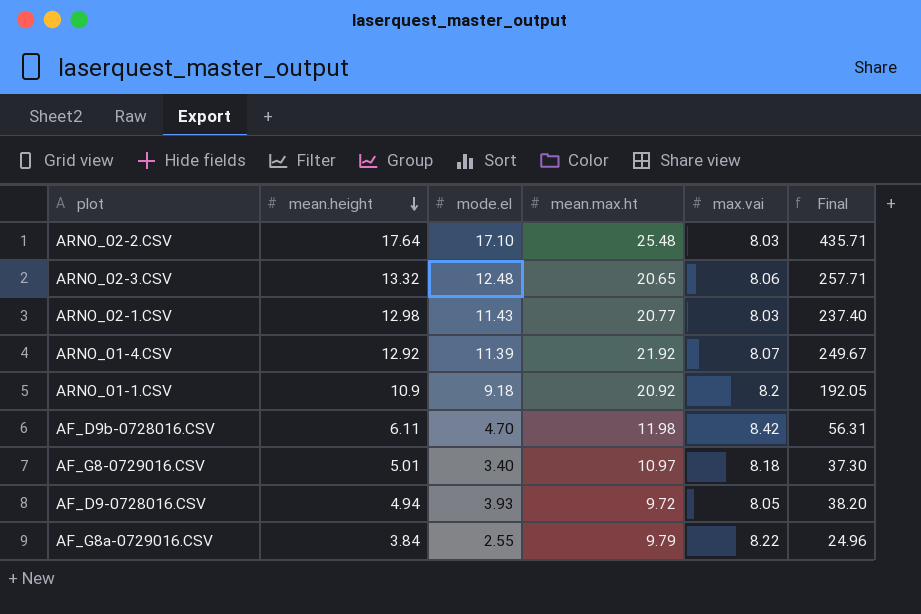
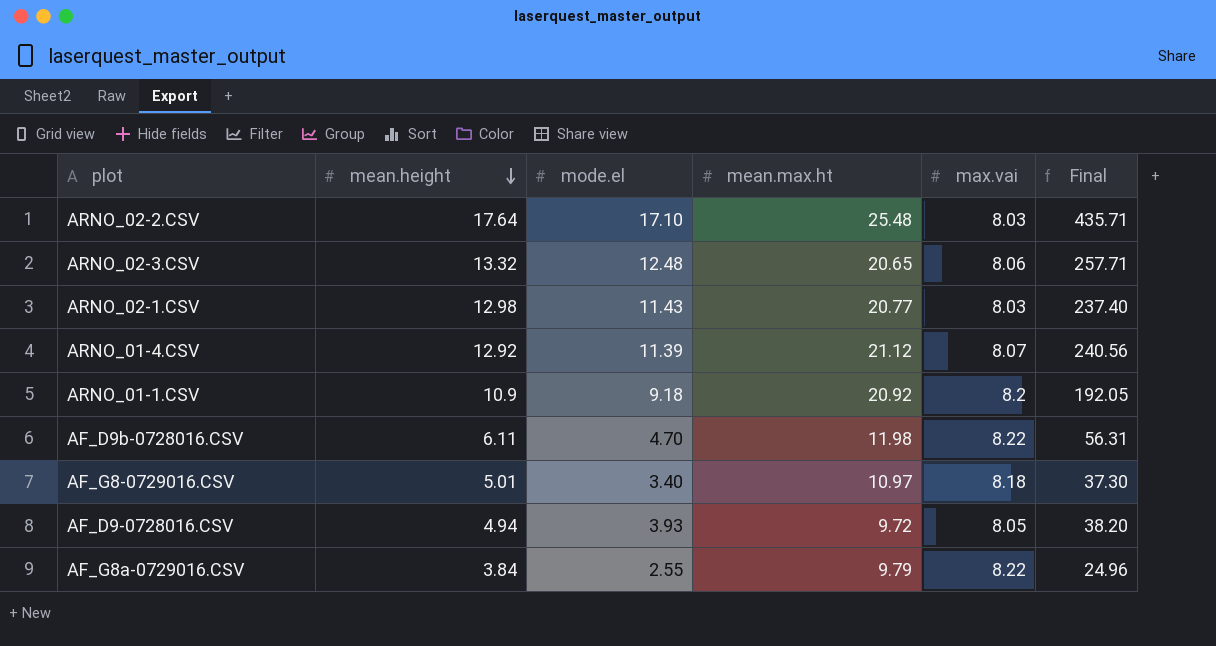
ARNO_01-4.CSV | mean.max.ht: 21.92 -> 21.12
ARNO_01-4.CSV | Final: 249.67 -> 240.56
AF_D9b-0728016.CSV | max.vai: 8.42 -> 8.22

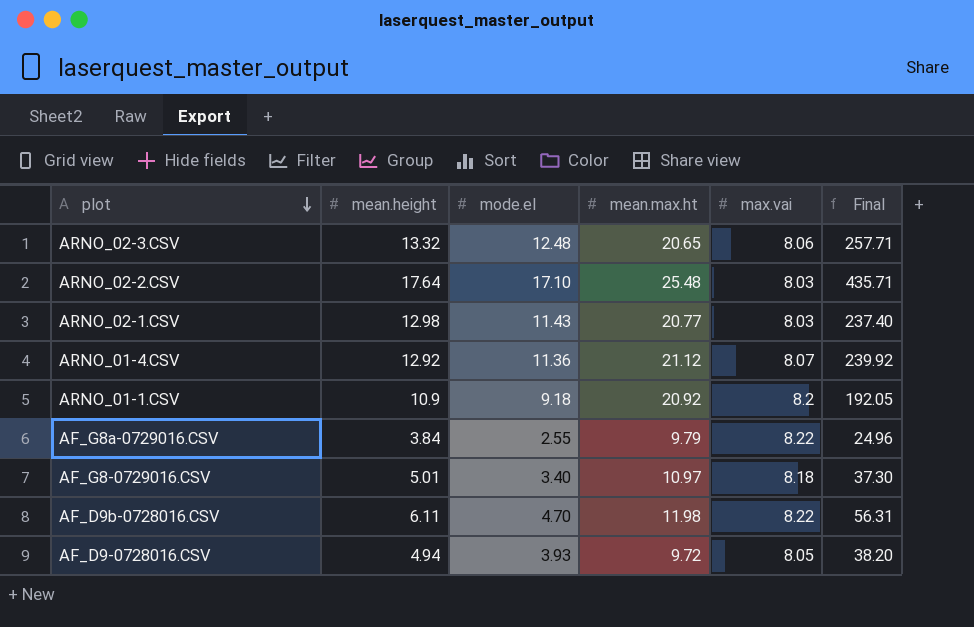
row order: mean.height descending -> plot descending
ARNO_01-4.CSV | mode.el: 11.39 -> 11.36
ARNO_01-4.CSV | Final: 240.56 -> 239.92

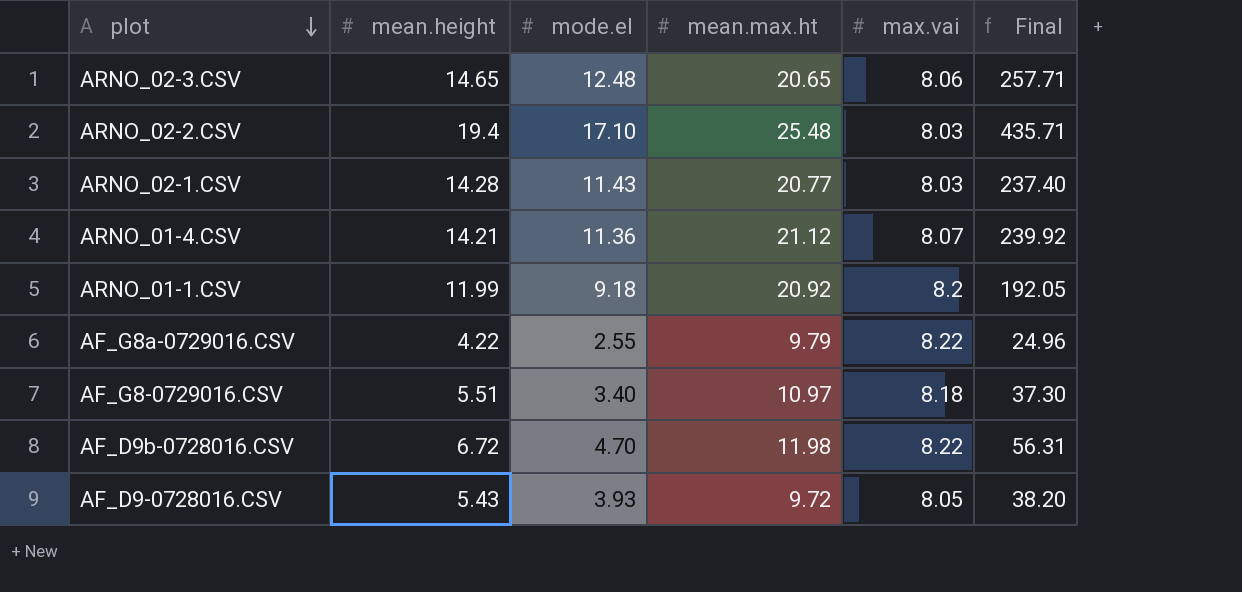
ARNO_02-3.CSV | mean.height: 13.32 -> 14.65
ARNO_02-2.CSV | mean.height: 17.64 -> 19.4
ARNO_02-1.CSV | mean.height: 12.98 -> 14.28
ARNO_01-4.CSV | mean.height: 12.92 -> 14.21
ARNO_01-1.CSV | mean.height: 10.9 -> 11.99
AF_G8a-0729016.CSV | mean.height: 3.84 -> 4.22
AF_G8-0729016.CSV | mean.height: 5.01 -> 5.51
AF_D9b-0728016.CSV | mean.height: 6.11 -> 6.72
AF_D9-0728016.CSV | mean.height: 4.94 -> 5.43

